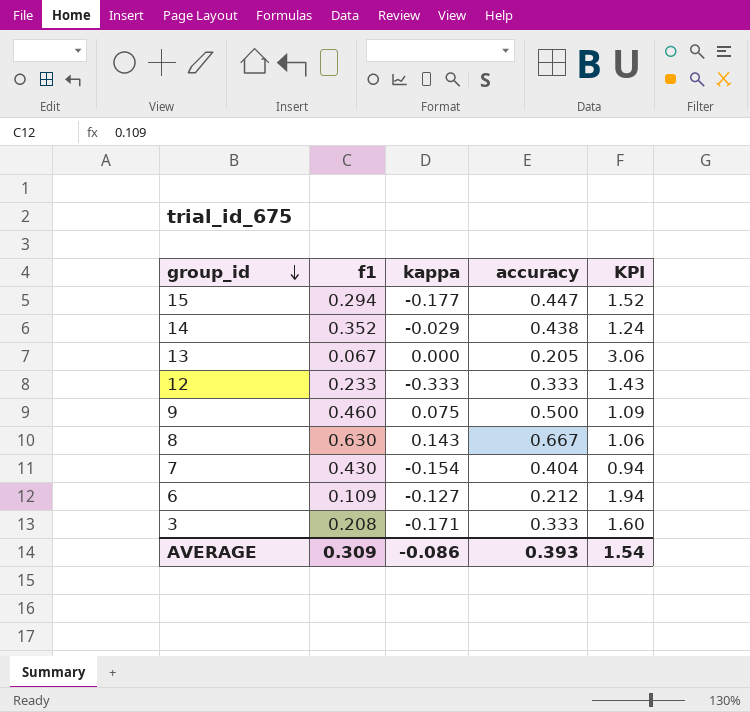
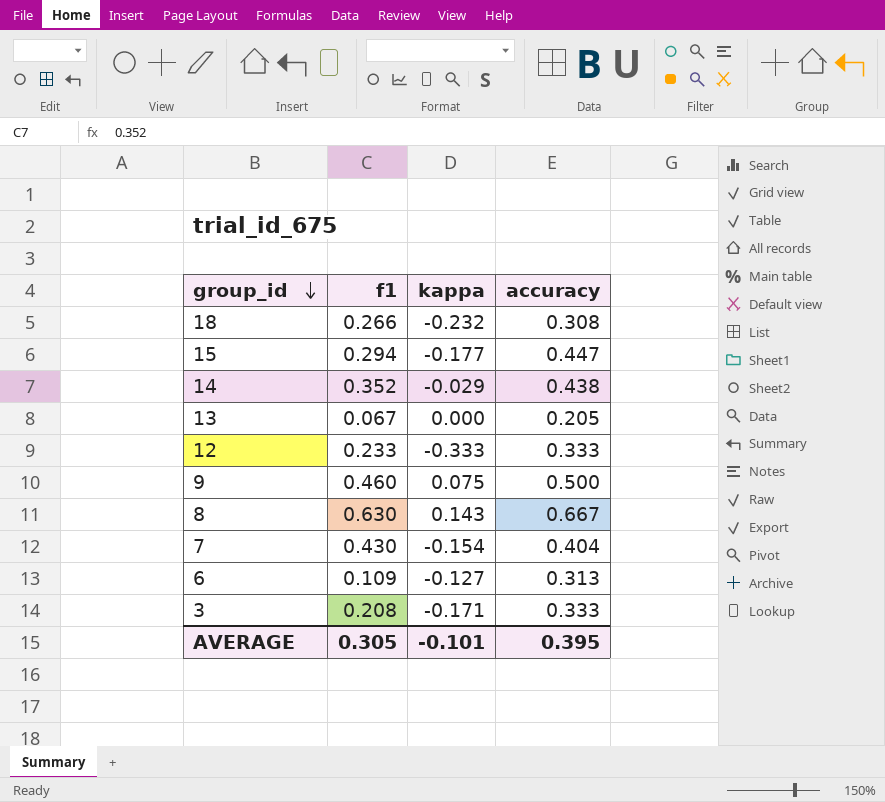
column KPI | formula: [accuracy] / [f1] -> none
row 18: none -> 0.266 | -0.232 | 0.308
6 | accuracy: 0.212 -> 0.313
AVERAGE | f1: 0.309 -> 0.305
AVERAGE | kappa: -0.086 -> -0.101
AVERAGE | accuracy: 0.393 -> 0.395

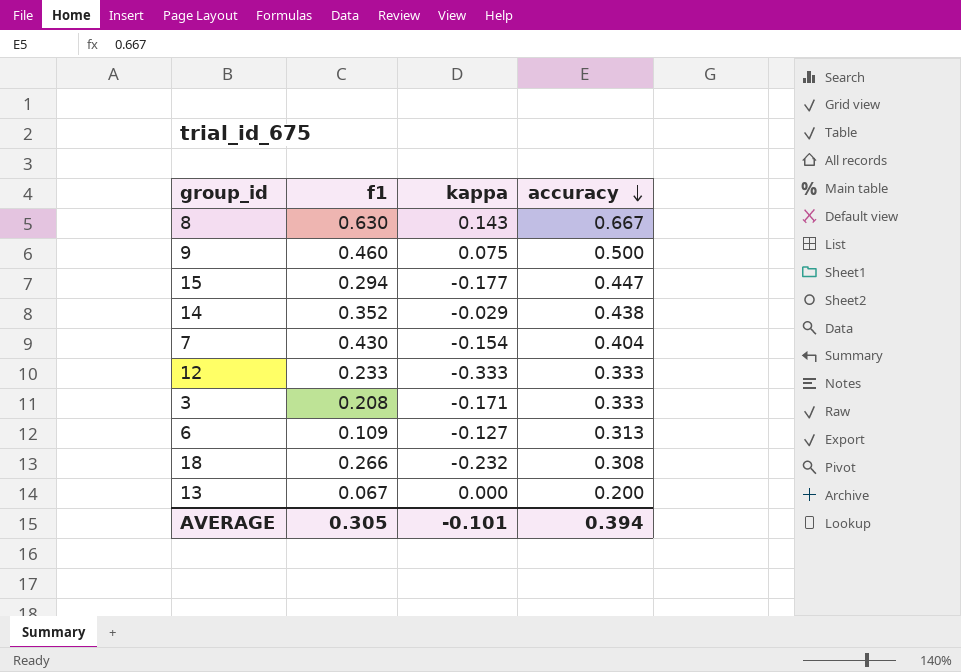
row order: group_id descending -> accuracy descending
13 | accuracy: 0.205 -> 0.200
AVERAGE | accuracy: 0.395 -> 0.394

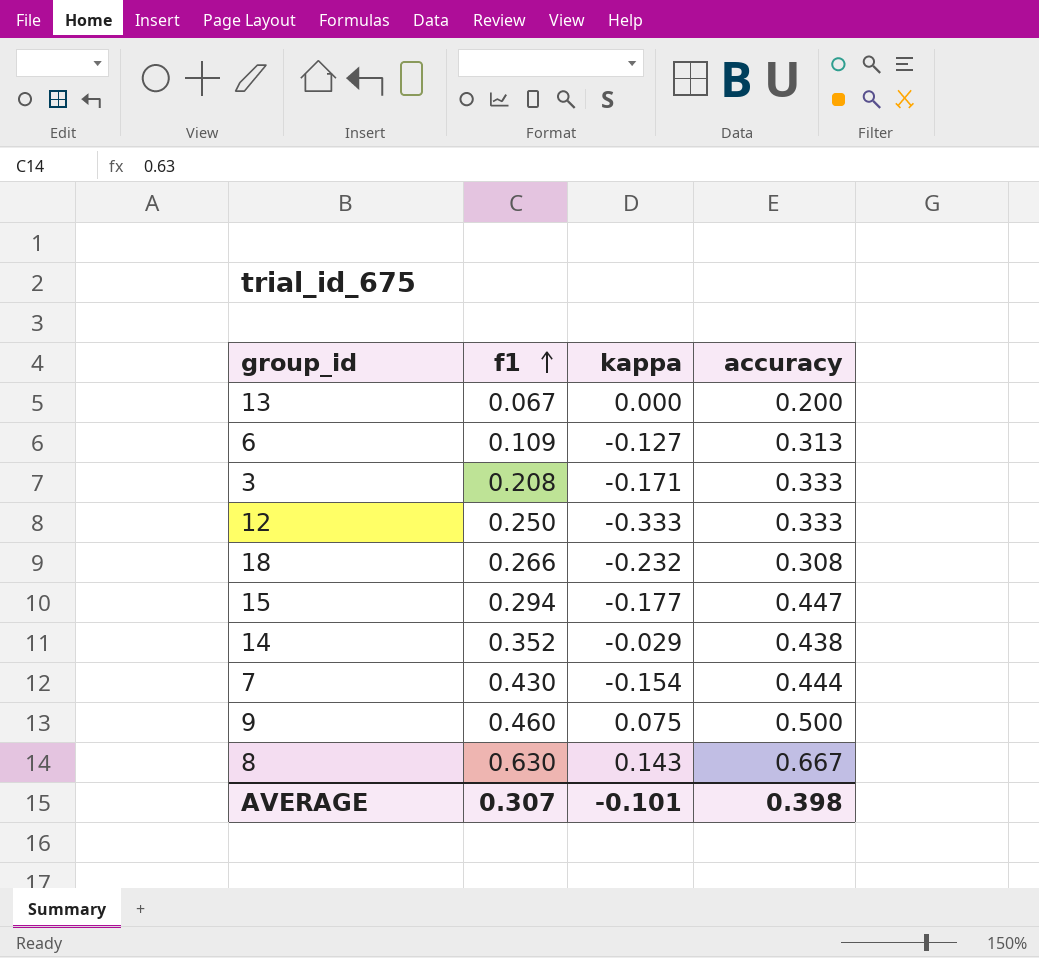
row order: accuracy descending -> f1 ascending
12 | f1: 0.233 -> 0.250
7 | accuracy: 0.404 -> 0.444
AVERAGE | f1: 0.305 -> 0.307
AVERAGE | accuracy: 0.394 -> 0.398

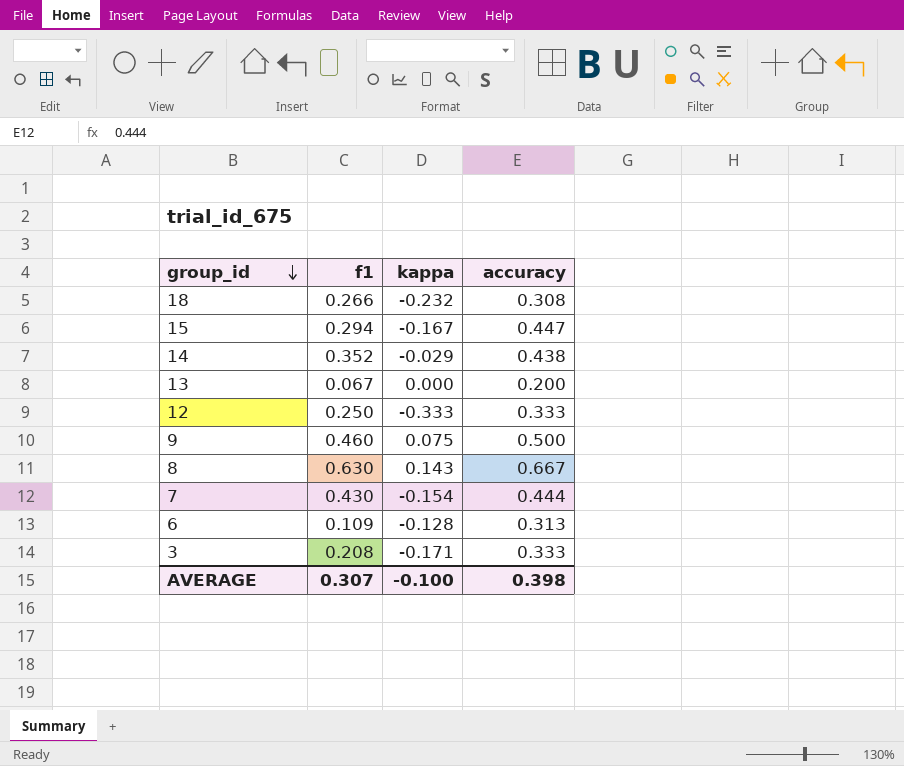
row order: f1 ascending -> group_id descending
15 | kappa: -0.177 -> -0.167
6 | kappa: -0.127 -> -0.128
AVERAGE | kappa: -0.101 -> -0.100

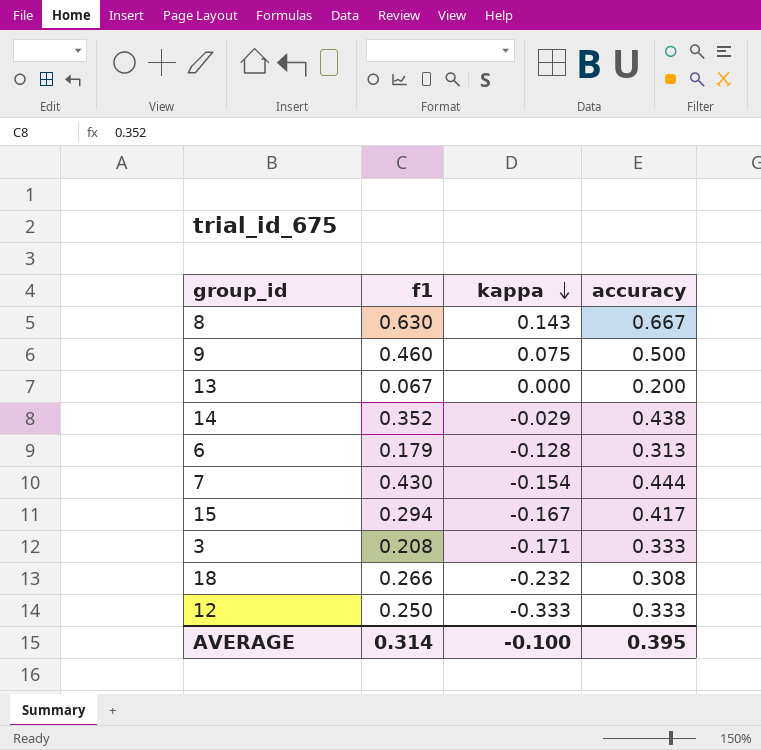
row order: group_id descending -> kappa descending
6 | f1: 0.109 -> 0.179
15 | accuracy: 0.447 -> 0.417
AVERAGE | f1: 0.307 -> 0.314
AVERAGE | accuracy: 0.398 -> 0.395

